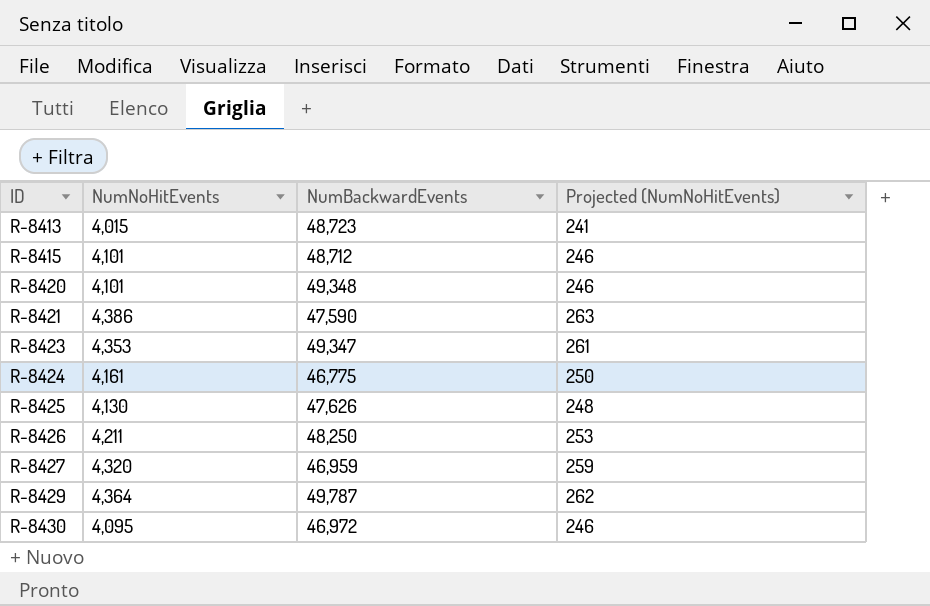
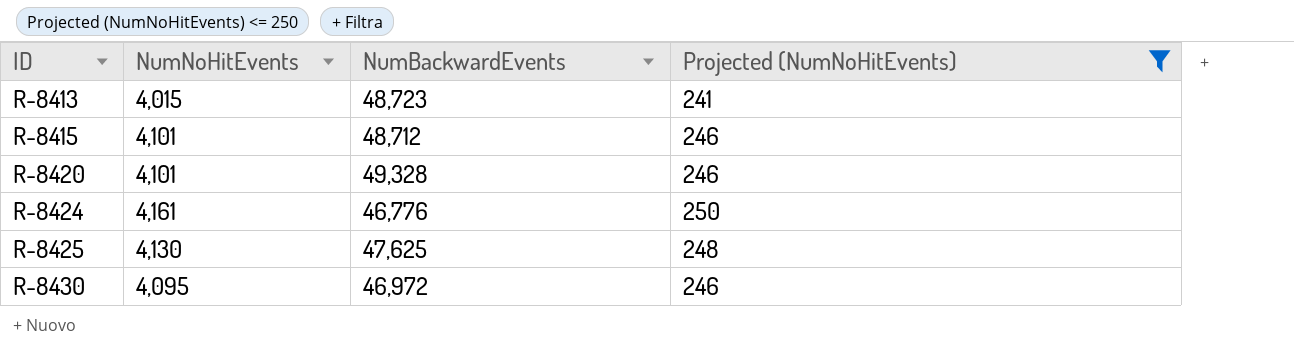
filter: none -> Projected (NumNoHitEvents) <= 250
R-8420 | NumBackwardEvents: 49,348 -> 49,328
R-8424 | NumBackwardEvents: 46,775 -> 46,776
R-8425 | NumBackwardEvents: 47,626 -> 47,625

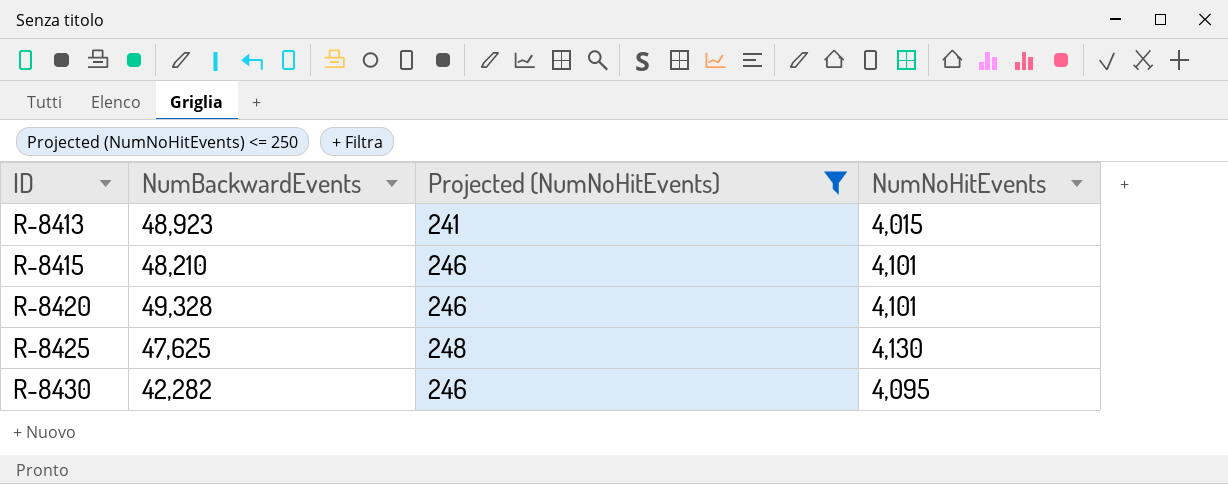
column NumNoHitEvents | position: 2 -> 4
row R-8424: 4,161 | 46,776 | 250 -> none
R-8413 | NumBackwardEvents: 48,723 -> 48,923
R-8415 | NumBackwardEvents: 48,712 -> 48,210
R-8430 | NumBackwardEvents: 46,972 -> 42,282

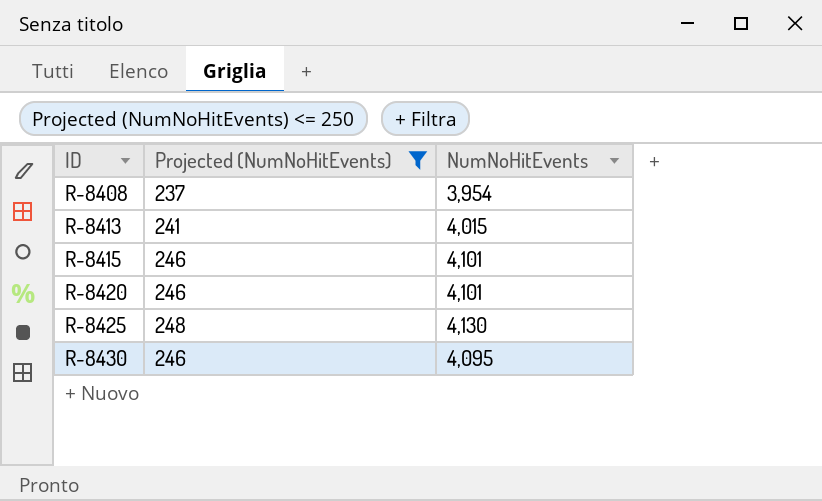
column NumBackwardEvents | position: 2 -> none
row R-8408: none -> 237 | 3,954

